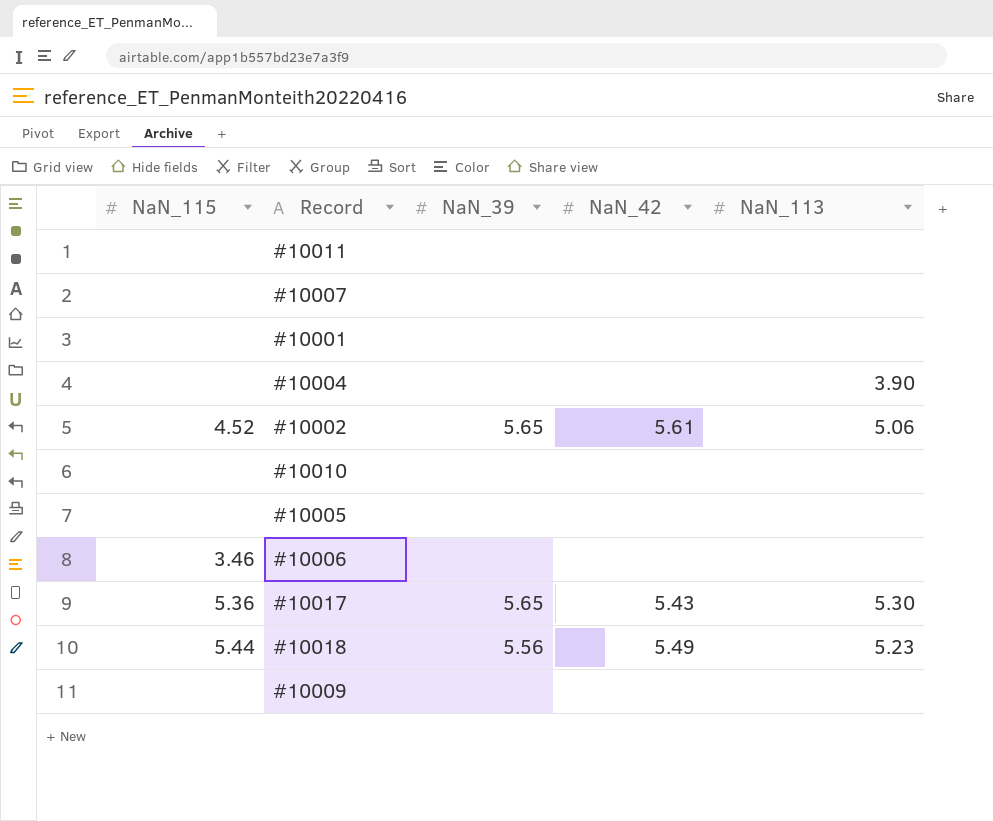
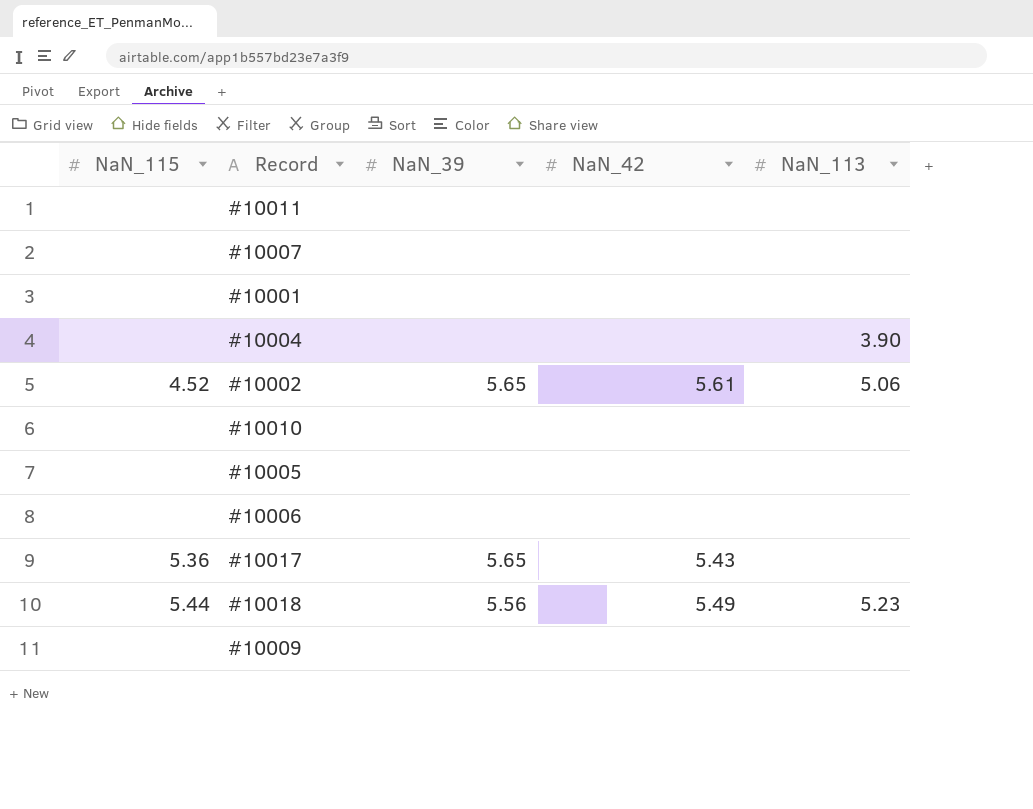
#10006 | NaN_115: 3.46 -> none
#10017 | NaN_113: 5.30 -> none

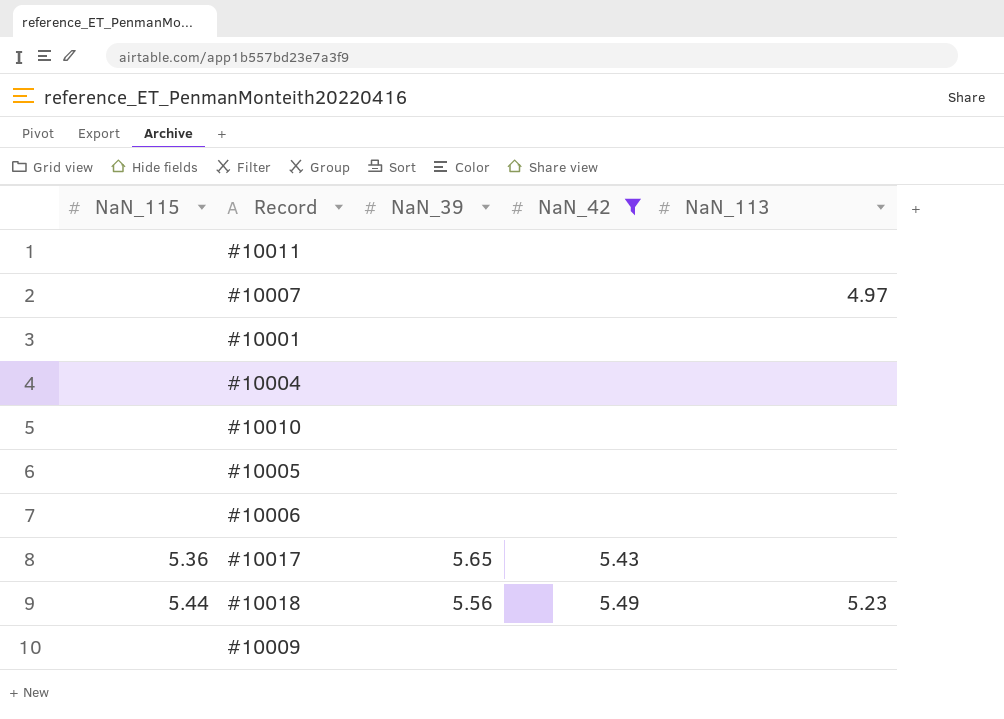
filter: none -> NaN_42 != 5.61
#10007 | NaN_113: none -> 4.97
#10004 | NaN_113: 3.90 -> none

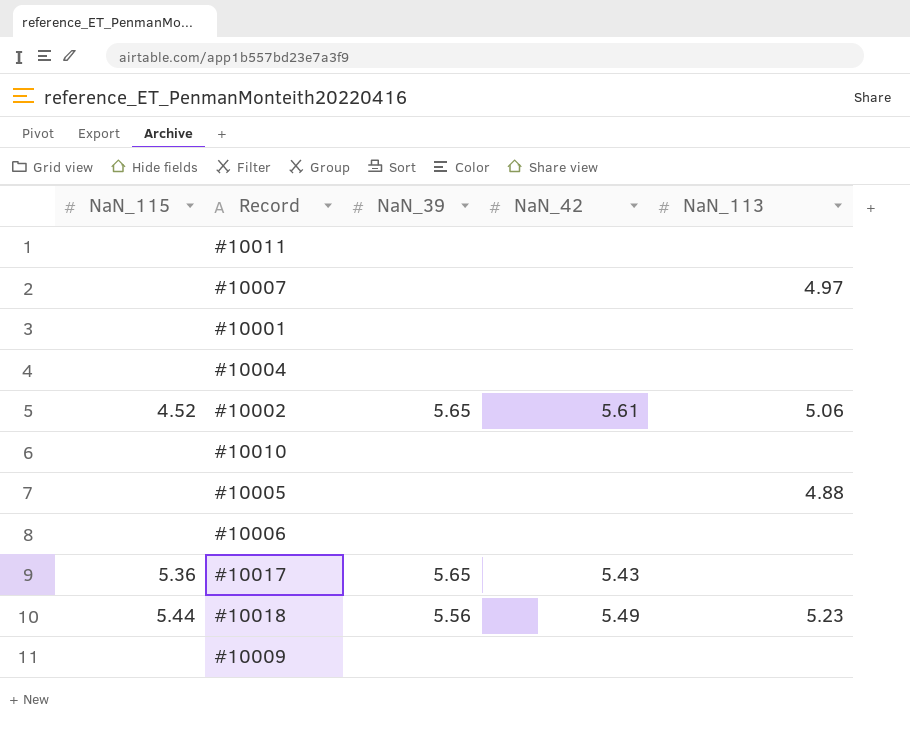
filter: NaN_42 != 5.61 -> none
#10005 | NaN_113: none -> 4.88

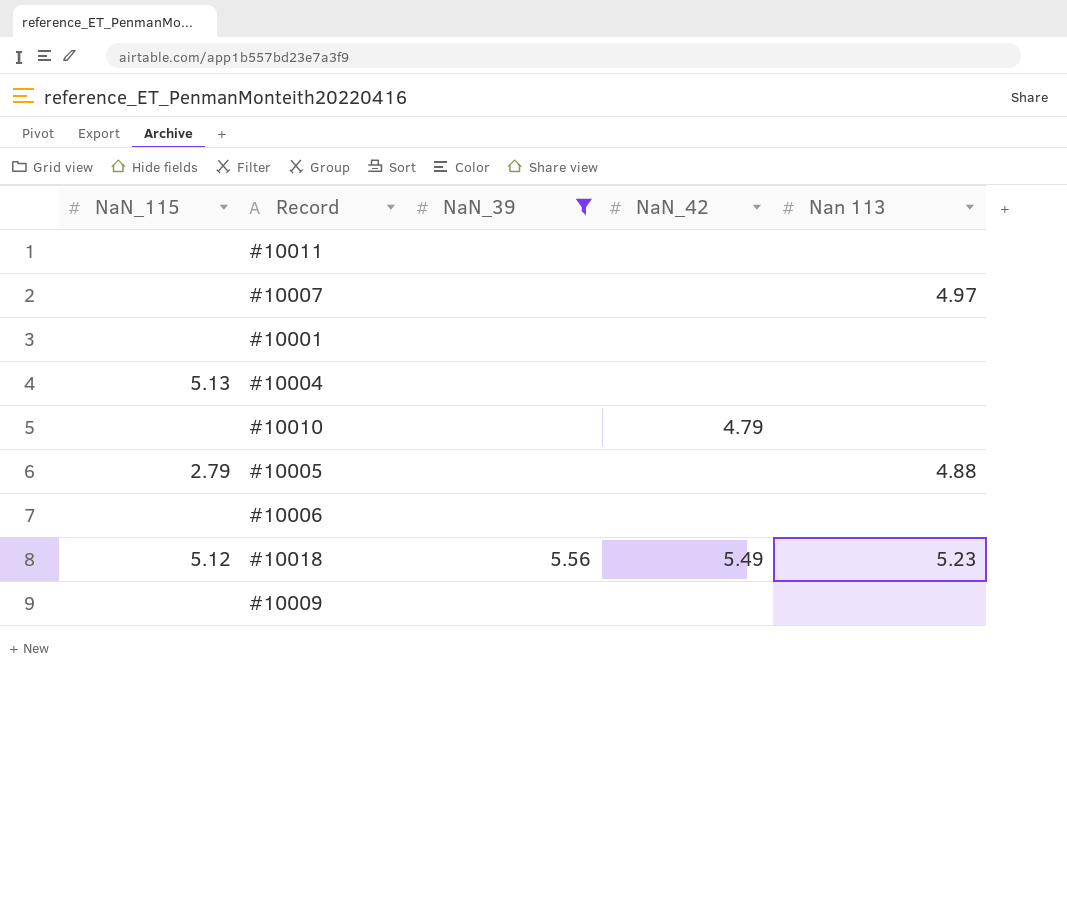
filter: none -> NaN_39 != 5.65
column name: NaN_113 -> Nan 113
#10004 | NaN_115: none -> 5.13
#10010 | NaN_42: none -> 4.79
#10005 | NaN_115: none -> 2.79
#10018 | NaN_115: 5.44 -> 5.12

